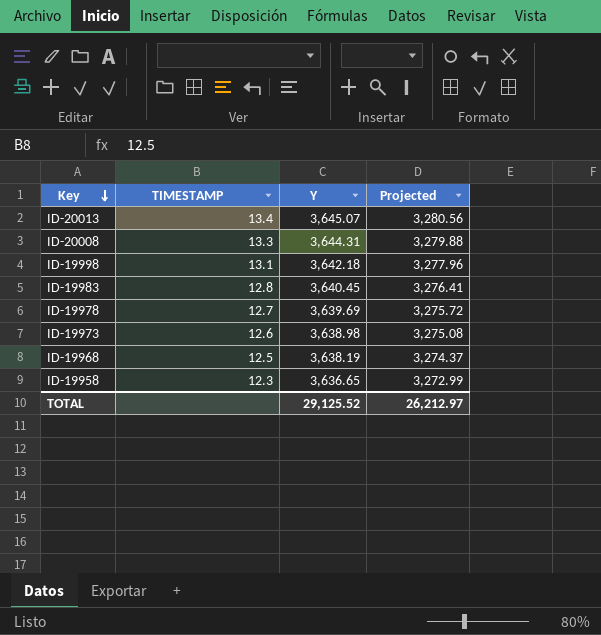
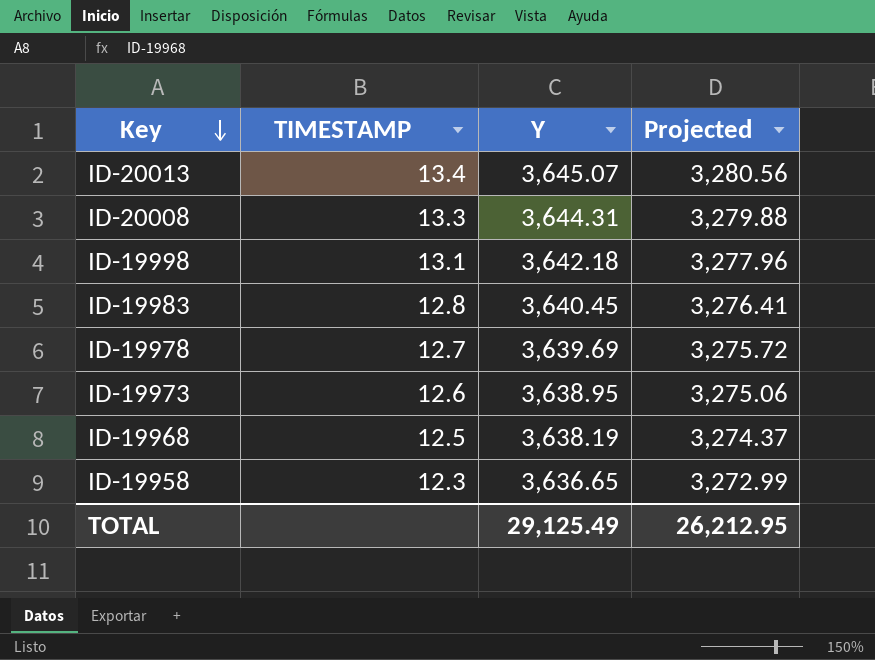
ID-19973 | Y: 3,638.98 -> 3,638.95
ID-19973 | Projected: 3,275.08 -> 3,275.06
TOTAL | Y: 29,125.52 -> 29,125.49
TOTAL | Projected: 26,212.97 -> 26,212.95

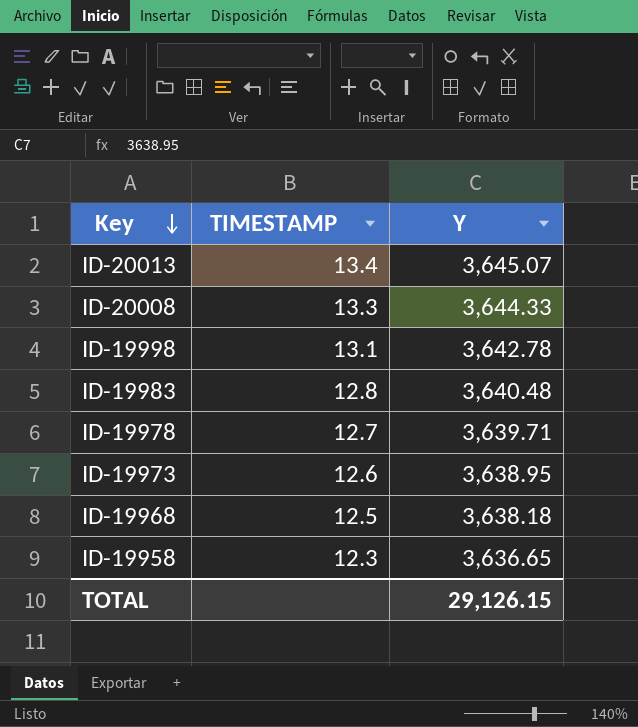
column Projected | formula: [Y] * 0.9 -> none
ID-20008 | Y: 3,644.31 -> 3,644.33
ID-19998 | Y: 3,642.18 -> 3,642.78
ID-19983 | Y: 3,640.45 -> 3,640.48
ID-19978 | Y: 3,639.69 -> 3,639.71
ID-19968 | Y: 3,638.19 -> 3,638.18
TOTAL | Y: 29,125.49 -> 29,126.15

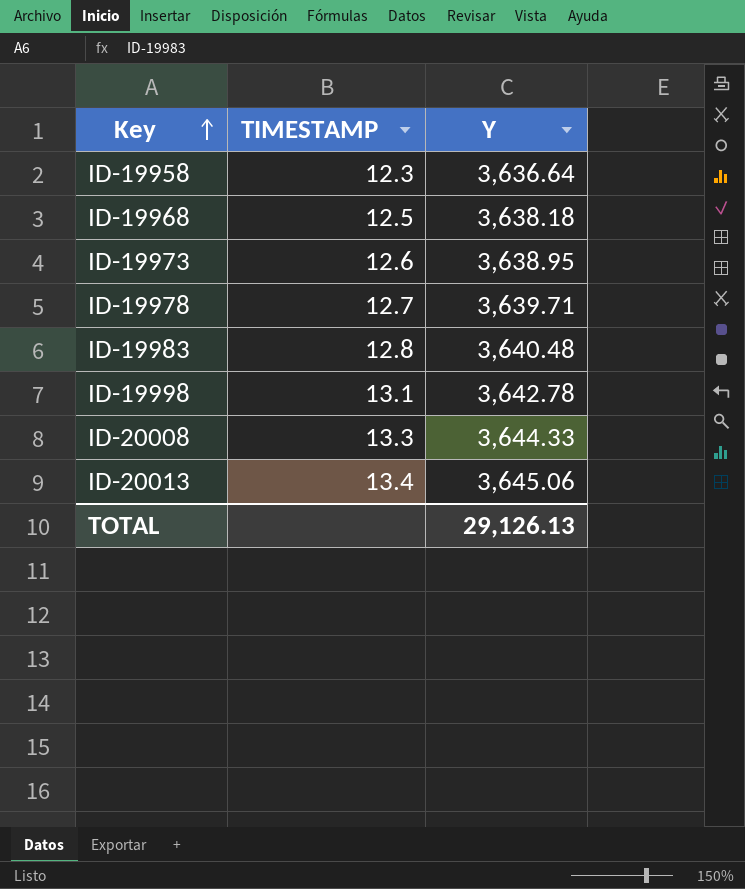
row order: Key descending -> Key ascending
ID-19958 | Y: 3,636.65 -> 3,636.64
ID-20013 | Y: 3,645.07 -> 3,645.06
TOTAL | Y: 29,126.15 -> 29,126.13

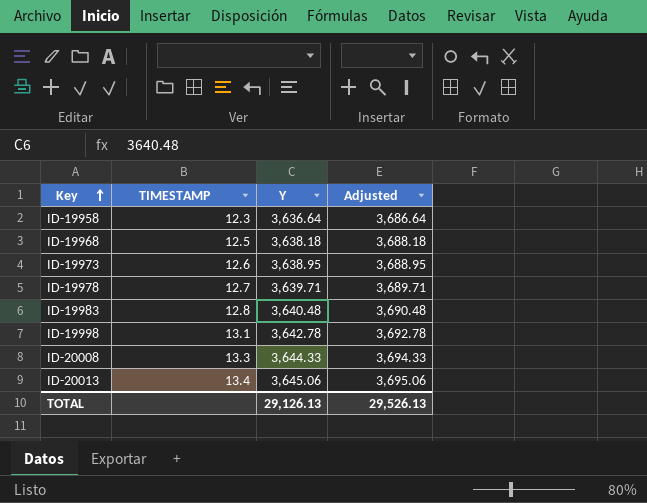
column Adjusted | formula: none -> [Y] + 50

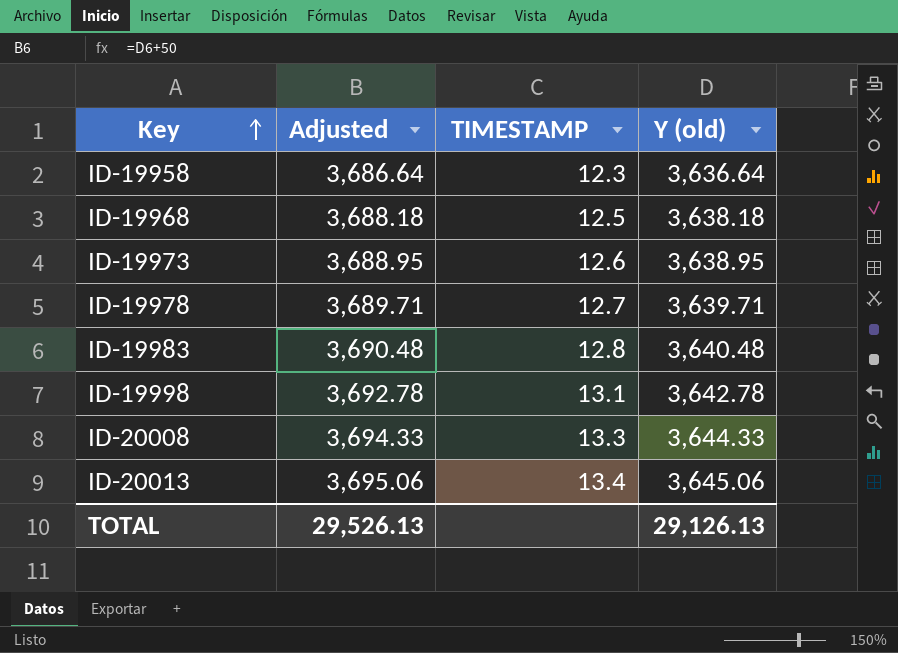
column Adjusted | position: 4 -> 2
column name: Y -> Y (old)

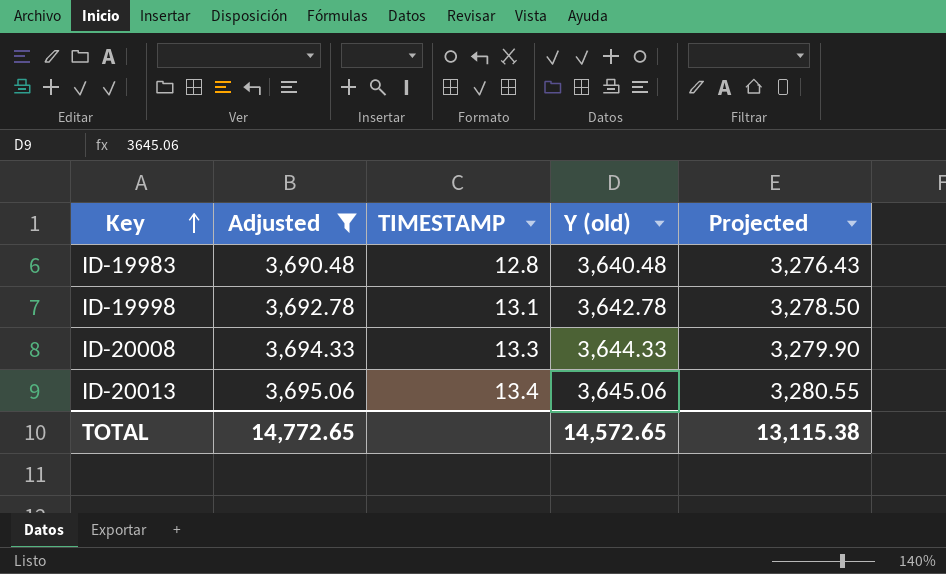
filter: none -> Adjusted >= 3,690.48
column Projected | formula: none -> [Y (old)] * 0.9
TOTAL | Adjusted: 29,526.13 -> 14,772.65
TOTAL | Y (old): 29,126.13 -> 14,572.65

